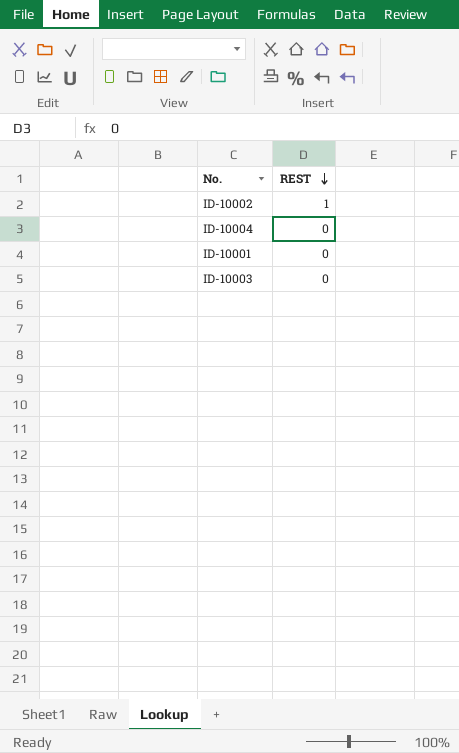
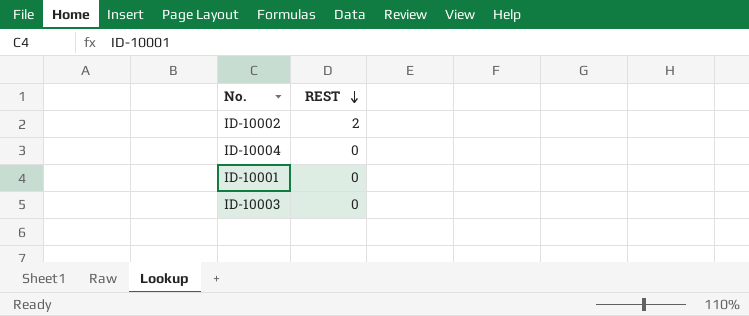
ID-10002 | REST: 1 -> 2

